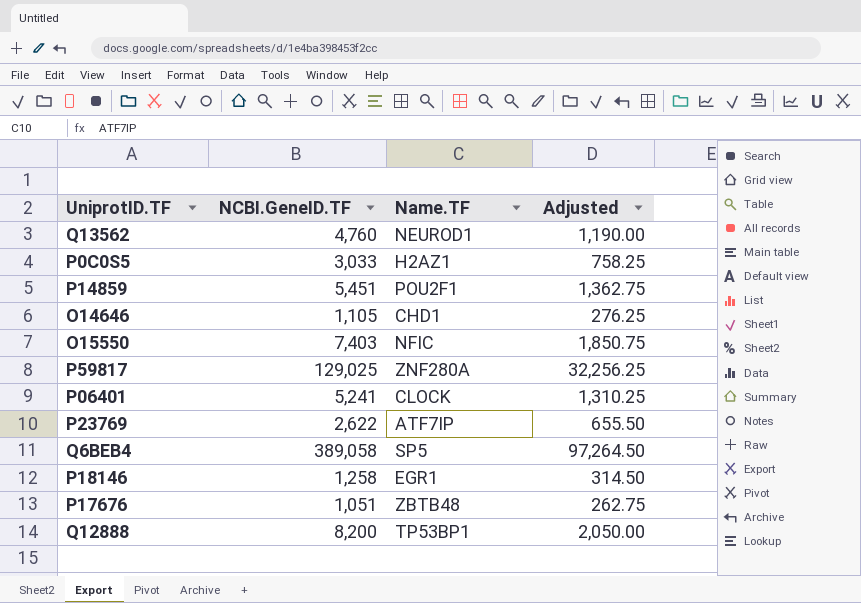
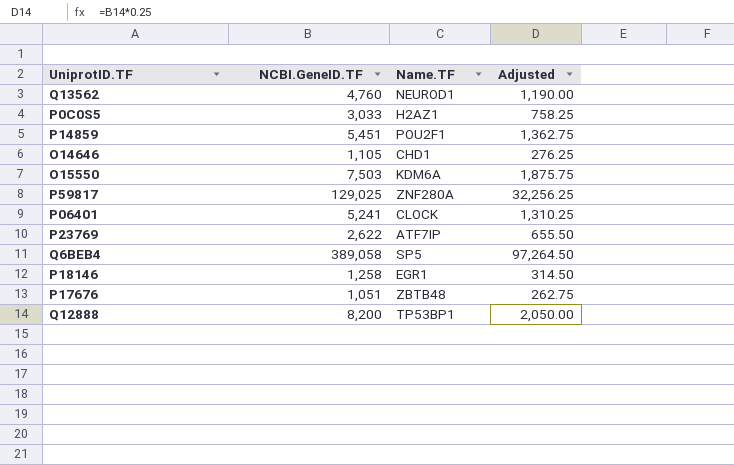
O15550 | NCBI.GeneID.TF: 7,403 -> 7,503
O15550 | Name.TF: NFIC -> KDM6A
O15550 | Adjusted: 1,850.75 -> 1,875.75

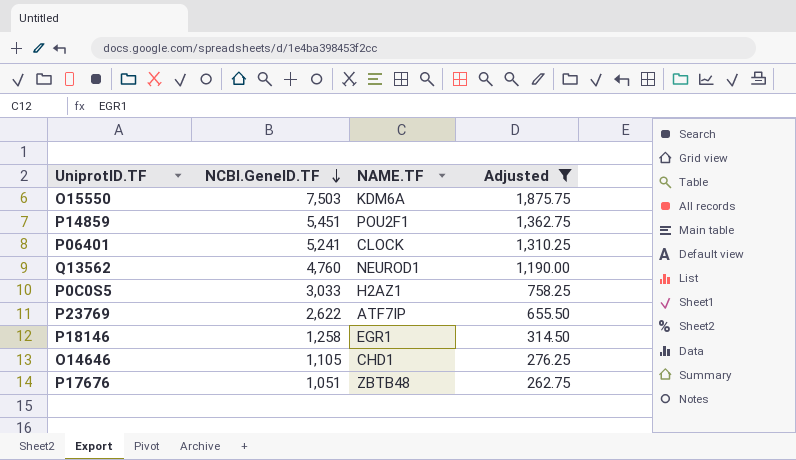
filter: none -> Adjusted <= 1,875.75
row order: none -> NCBI.GeneID.TF descending
column name: Name.TF -> NAME.TF

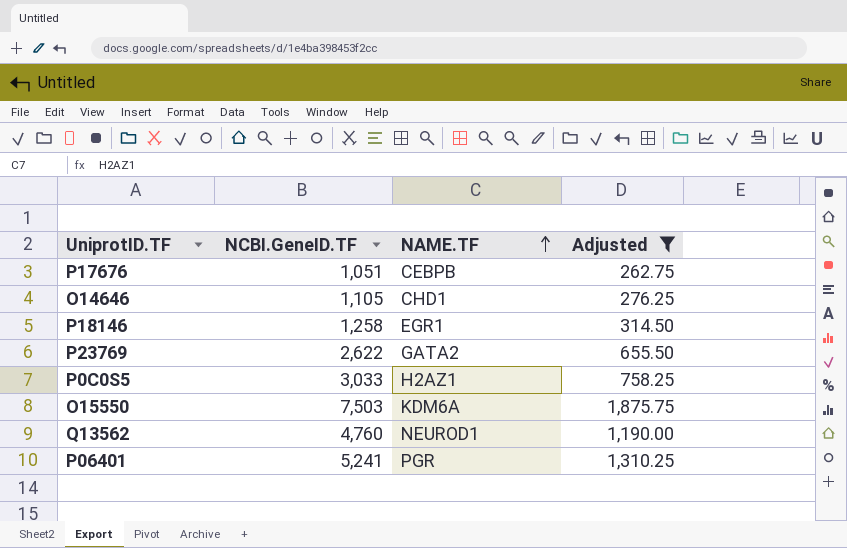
row order: NCBI.GeneID.TF descending -> NAME.TF ascending
row P14859: 5,451 | POU2F1 | 1,362.75 -> none
P17676 | NAME.TF: ZBTB48 -> CEBPB
P23769 | NAME.TF: ATF7IP -> GATA2
P06401 | NAME.TF: CLOCK -> PGR

